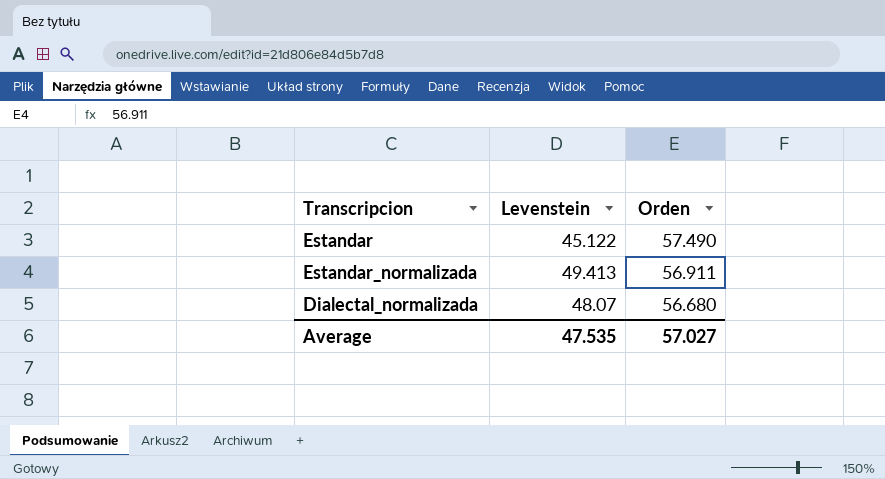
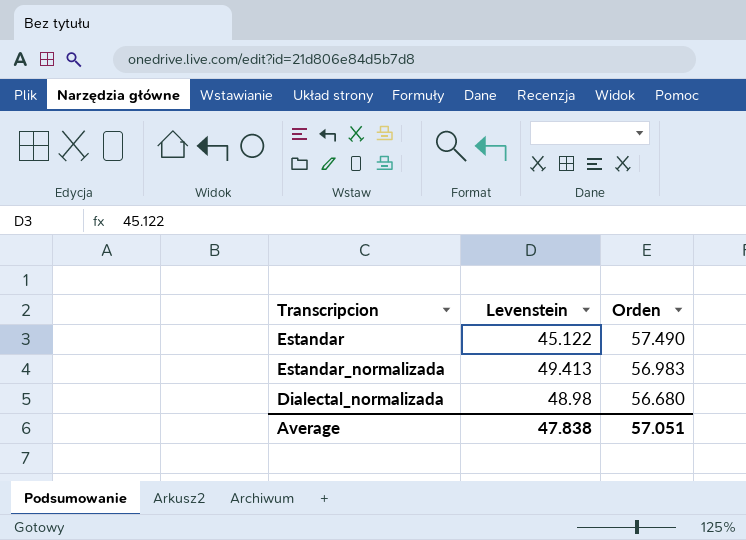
Estandar_normalizada | Orden: 56.911 -> 56.983
Dialectal_normalizada | Levenstein: 48.07 -> 48.98
Average | Levenstein: 47.535 -> 47.838
Average | Orden: 57.027 -> 57.051

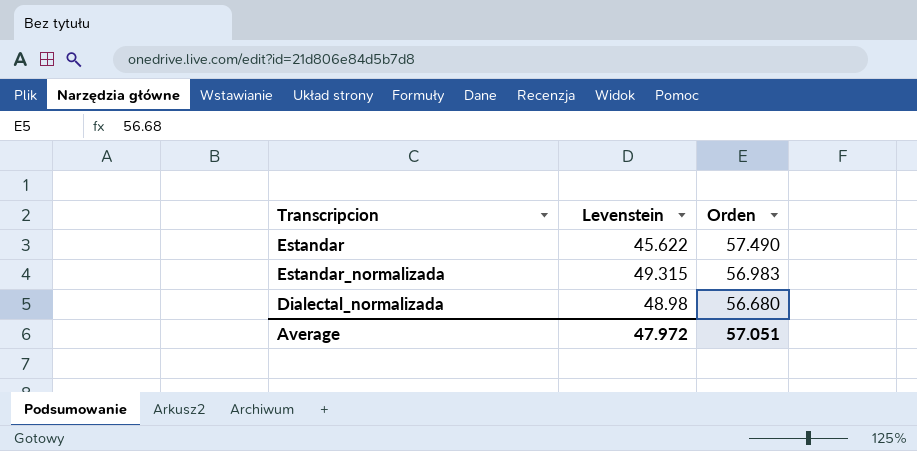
Estandar | Levenstein: 45.122 -> 45.622
Estandar_normalizada | Levenstein: 49.413 -> 49.315
Average | Levenstein: 47.838 -> 47.972

